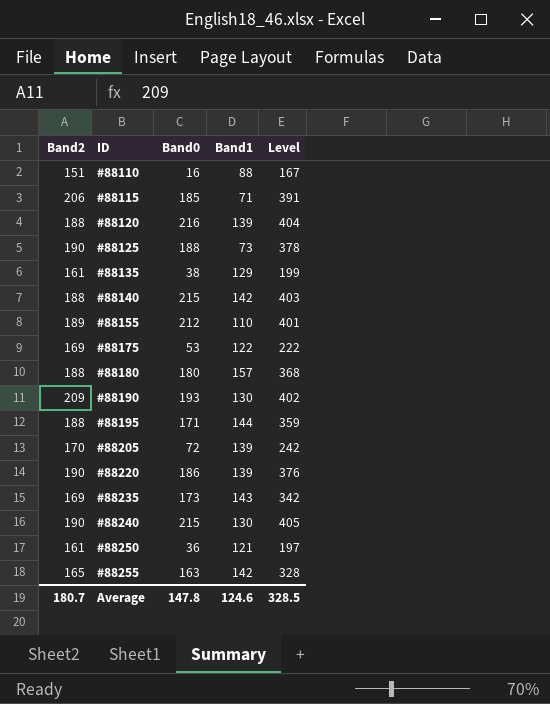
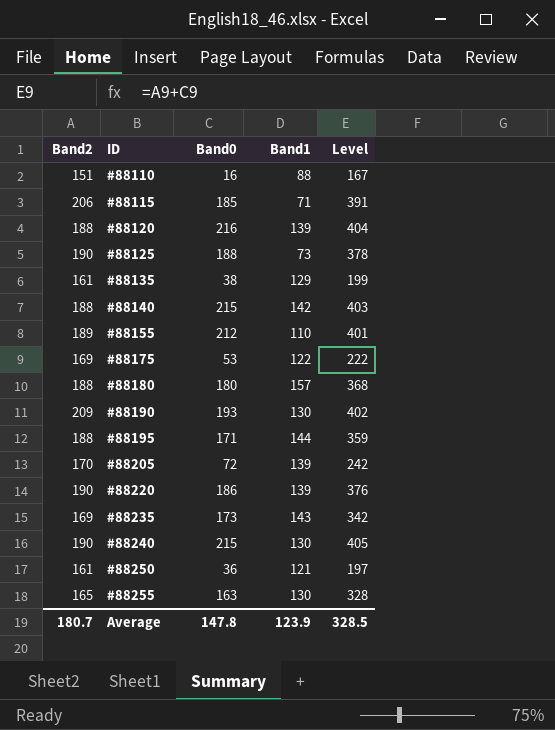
#88255 | Band1: 142 -> 130
Average | Band1: 124.6 -> 123.9

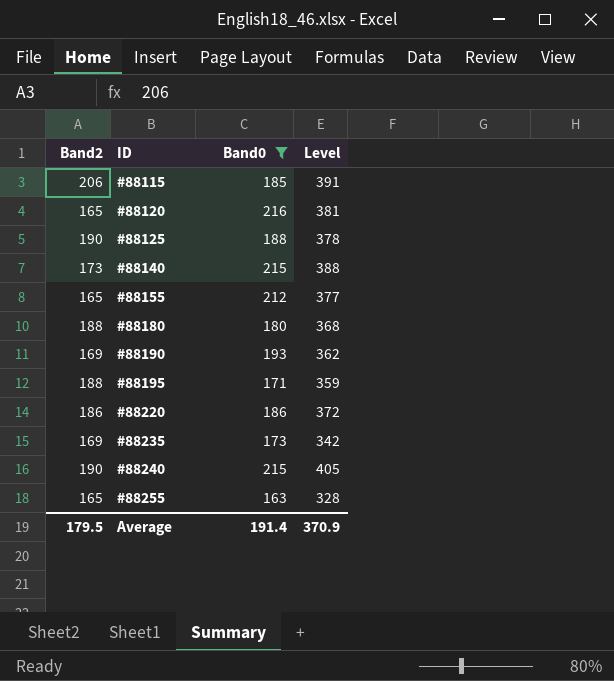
filter: none -> Band0 >= 163
column Band1 | position: 4 -> none
#88120 | Band2: 188 -> 165
#88120 | Level: 404 -> 381
#88140 | Band2: 188 -> 173
#88140 | Level: 403 -> 388
#88155 | Band2: 189 -> 165
#88155 | Level: 401 -> 377
#88190 | Band2: 209 -> 169
#88190 | Level: 402 -> 362
#88220 | Band2: 190 -> 186
#88220 | Level: 376 -> 372
Average | Band2: 180.7 -> 179.5
Average | Band0: 147.8 -> 191.4
Average | Level: 328.5 -> 370.9

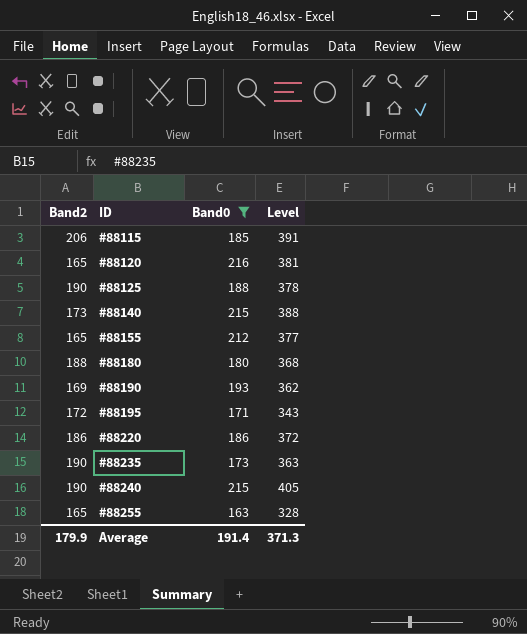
#88195 | Band2: 188 -> 172
#88195 | Level: 359 -> 343
#88235 | Band2: 169 -> 190
#88235 | Level: 342 -> 363
Average | Band2: 179.5 -> 179.9
Average | Level: 370.9 -> 371.3

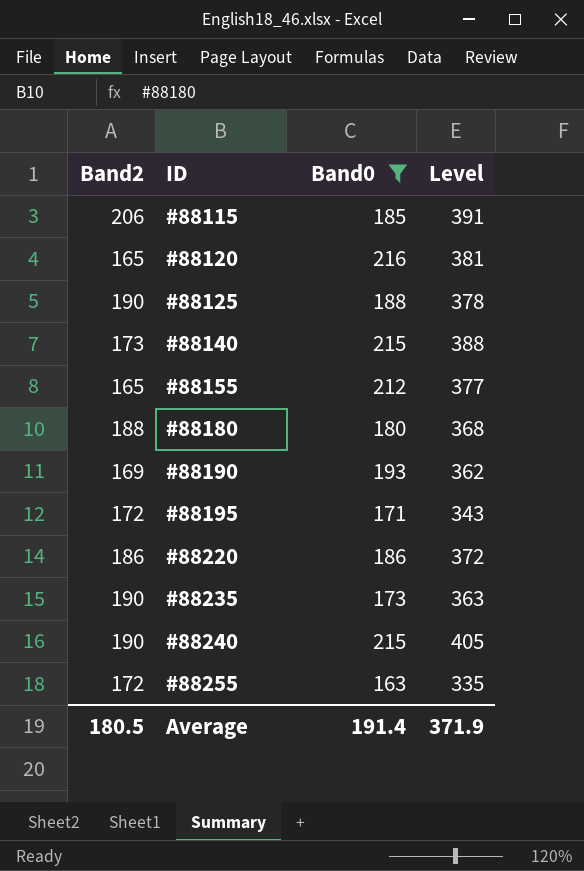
#88255 | Band2: 165 -> 172
#88255 | Level: 328 -> 335
Average | Band2: 179.9 -> 180.5
Average | Level: 371.3 -> 371.9

